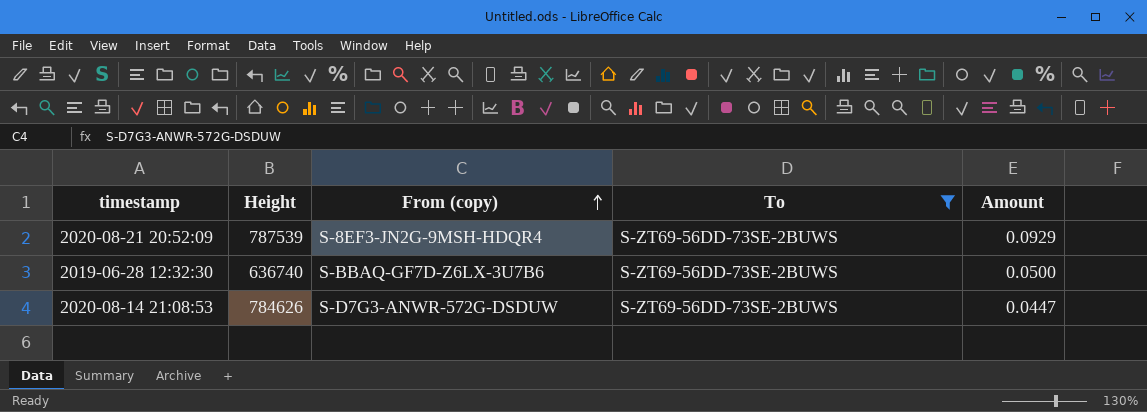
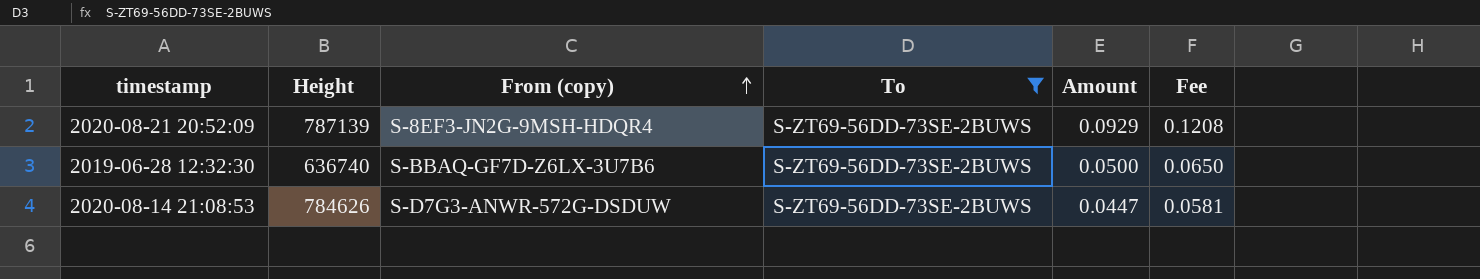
column Fee | formula: none -> [Amount] * 1.3
2020-08-21 20:52:09 | Height: 787539 -> 787139

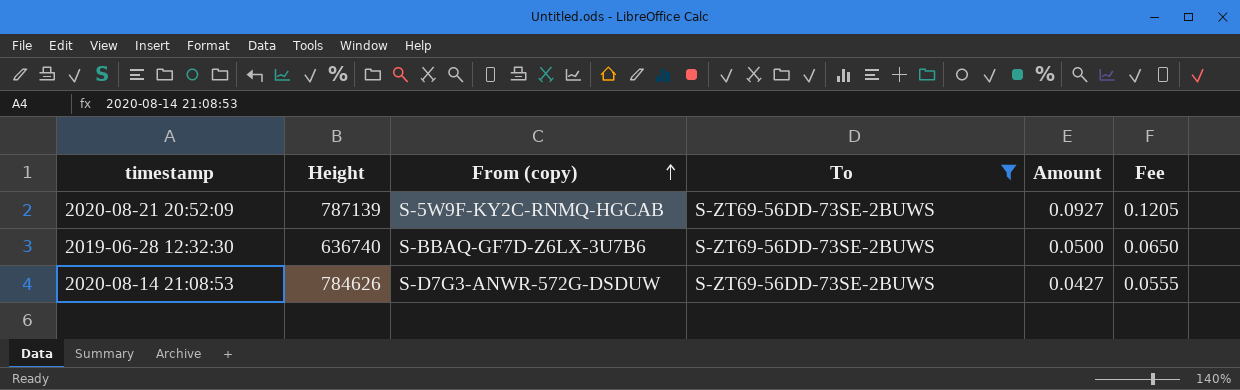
2020-08-21 20:52:09 | From (copy): S-8EF3-JN2G-9MSH-HDQR4 -> S-5W9F-KY2C-RNMQ-HGCAB
2020-08-21 20:52:09 | Amount: 0.0929 -> 0.0927
2020-08-21 20:52:09 | Fee: 0.1208 -> 0.1205
2020-08-14 21:08:53 | Amount: 0.0447 -> 0.0427
2020-08-14 21:08:53 | Fee: 0.0581 -> 0.0555

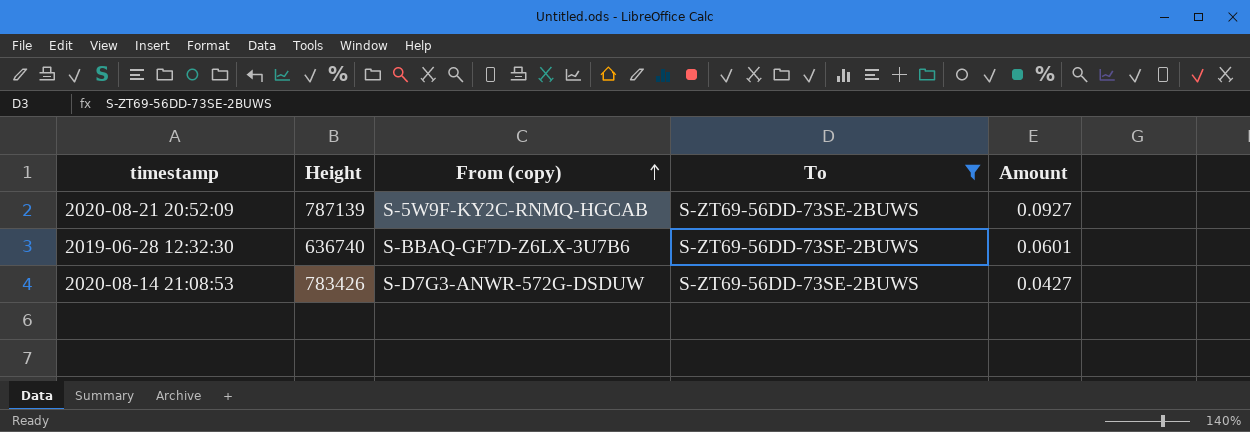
column Fee | formula: [Amount] * 1.3 -> none
2019-06-28 12:32:30 | Amount: 0.0500 -> 0.0601
2020-08-14 21:08:53 | Height: 784626 -> 783426

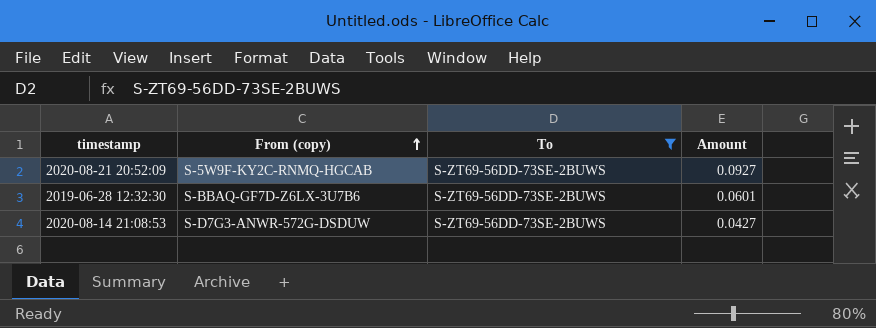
column Height | position: 2 -> none

